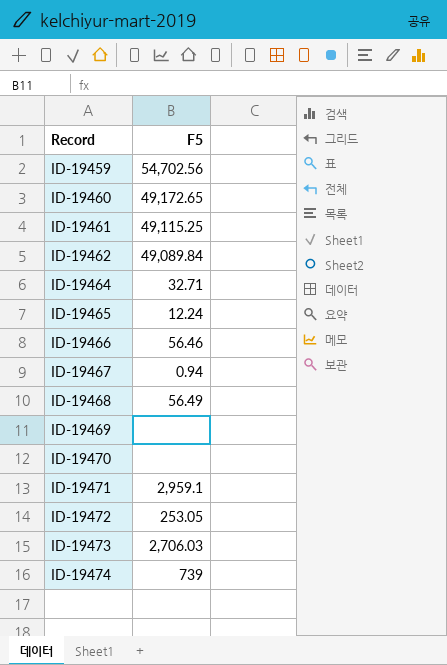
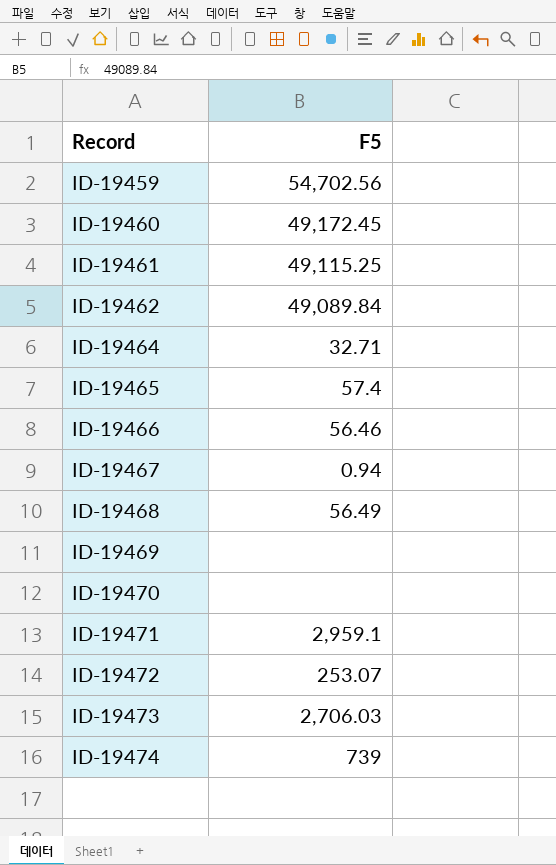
ID-19460 | F5: 49,172.65 -> 49,172.45
ID-19465 | F5: 12.24 -> 57.4
ID-19472 | F5: 253.05 -> 253.07

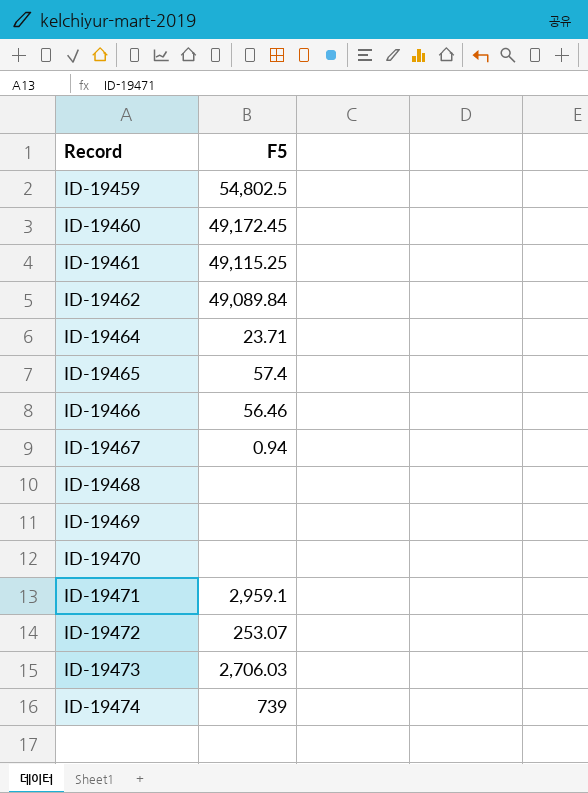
ID-19459 | F5: 54,702.56 -> 54,802.5
ID-19464 | F5: 32.71 -> 23.71
ID-19468 | F5: 56.49 -> none

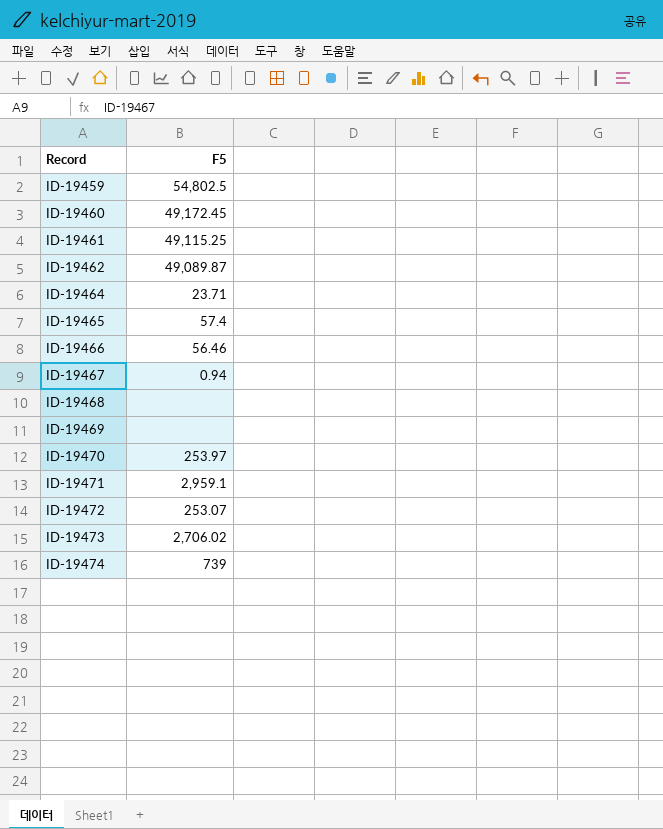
ID-19462 | F5: 49,089.84 -> 49,089.87
ID-19470 | F5: none -> 253.97
ID-19473 | F5: 2,706.03 -> 2,706.02

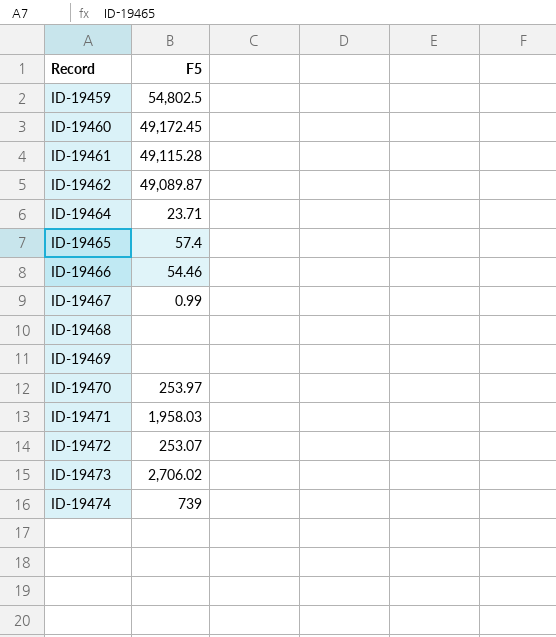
ID-19461 | F5: 49,115.25 -> 49,115.28
ID-19466 | F5: 56.46 -> 54.46
ID-19467 | F5: 0.94 -> 0.99
ID-19471 | F5: 2,959.1 -> 1,958.03

